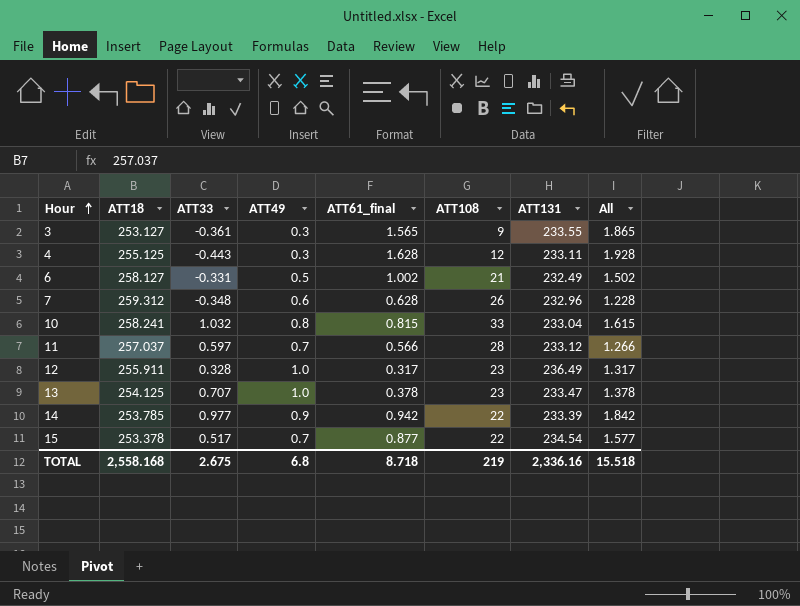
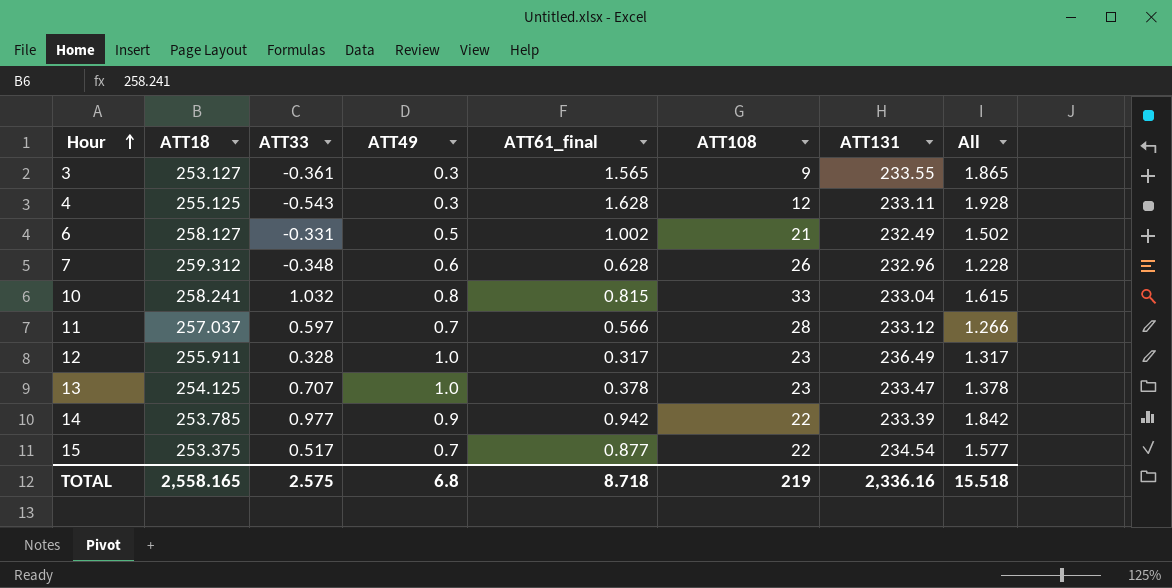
4 | ATT33: -0.443 -> -0.543
15 | ATT18: 253.378 -> 253.375
TOTAL | ATT18: 2,558.168 -> 2,558.165
TOTAL | ATT33: 2.675 -> 2.575

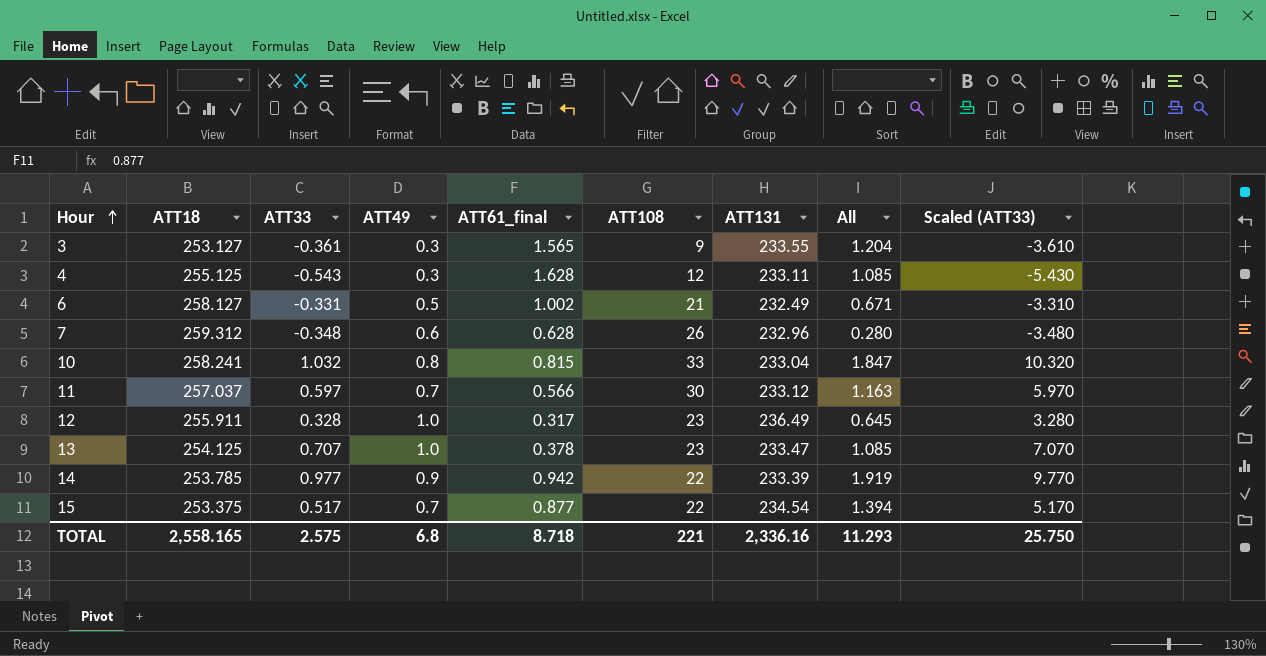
column All | formula: [ATT49] + [ATT61_final] -> [ATT33] + [ATT61_final]
column Scaled (ATT33) | formula: none -> [ATT33] * 10
11 | ATT108: 28 -> 30
TOTAL | ATT108: 219 -> 221
TOTAL | All: 15.518 -> 11.293

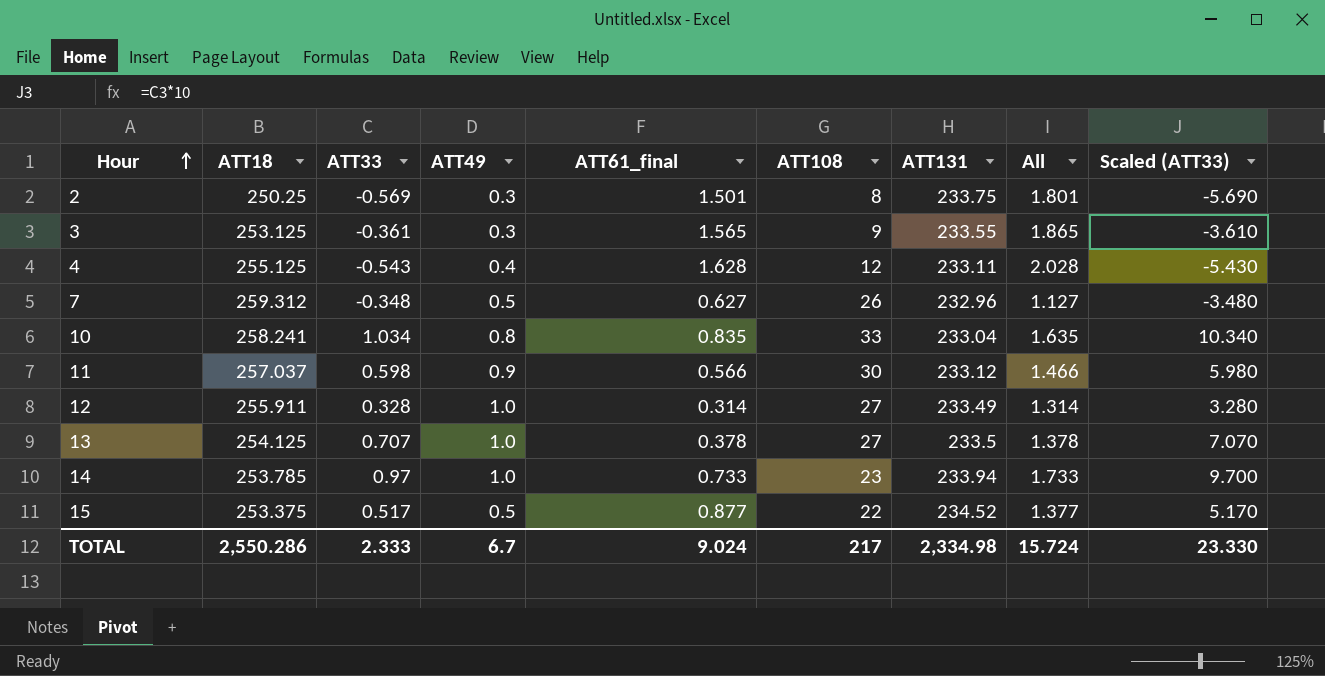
column All | formula: [ATT33] + [ATT61_final] -> [ATT49] + [ATT61_final]
row 6: 258.127 | -0.331 | 0.5 | 1.002 | 21 | 232.49 | 0.671 | -3.310 -> none
row 2: none -> 250.25 | -0.569 | 0.3 | 1.501 | 8 | 233.75 | 1.801 | -5.690
3 | ATT18: 253.127 -> 253.125
4 | ATT49: 0.3 -> 0.4
7 | ATT49: 0.6 -> 0.5
7 | ATT61_final: 0.628 -> 0.627
10 | ATT33: 1.032 -> 1.034
10 | ATT61_final: 0.815 -> 0.835
10 | Scaled (ATT33): 10.320 -> 10.340
11 | ATT33: 0.597 -> 0.598
11 | ATT49: 0.7 -> 0.9
11 | Scaled (ATT33): 5.970 -> 5.980
12 | ATT61_final: 0.317 -> 0.314
12 | ATT108: 23 -> 27
12 | ATT131: 236.49 -> 233.49
13 | ATT108: 23 -> 27
13 | ATT131: 233.47 -> 233.5
14 | ATT33: 0.977 -> 0.97
14 | ATT49: 0.9 -> 1.0
14 | ATT61_final: 0.942 -> 0.733
14 | ATT108: 22 -> 23
14 | ATT131: 233.39 -> 233.94
14 | Scaled (ATT33): 9.770 -> 9.700
15 | ATT49: 0.7 -> 0.5
15 | ATT131: 234.54 -> 234.52
TOTAL | ATT18: 2,558.165 -> 2,550.286
TOTAL | ATT33: 2.575 -> 2.333
TOTAL | ATT49: 6.8 -> 6.7
TOTAL | ATT61_final: 8.718 -> 9.024
TOTAL | ATT108: 221 -> 217
TOTAL | ATT131: 2,336.16 -> 2,334.98
TOTAL | All: 11.293 -> 15.724
TOTAL | Scaled (ATT33): 25.750 -> 23.330

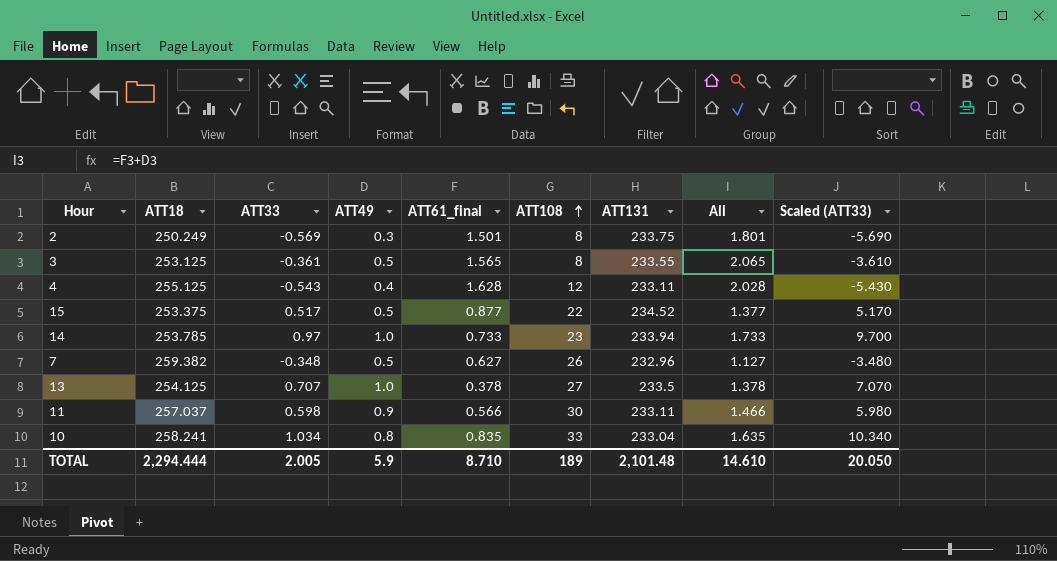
row order: Hour ascending -> ATT108 ascending
row 12: 255.911 | 0.328 | 1.0 | 0.314 | 27 | 233.49 | 1.314 | 3.280 -> none
2 | ATT18: 250.25 -> 250.249
3 | ATT49: 0.3 -> 0.5
3 | ATT108: 9 -> 8
3 | All: 1.865 -> 2.065
7 | ATT18: 259.312 -> 259.382
11 | ATT131: 233.12 -> 233.11
TOTAL | ATT18: 2,550.286 -> 2,294.444
TOTAL | ATT33: 2.333 -> 2.005
TOTAL | ATT49: 6.7 -> 5.9
TOTAL | ATT61_final: 9.024 -> 8.710
TOTAL | ATT108: 217 -> 189
TOTAL | ATT131: 2,334.98 -> 2,101.48
TOTAL | All: 15.724 -> 14.610
TOTAL | Scaled (ATT33): 23.330 -> 20.050

